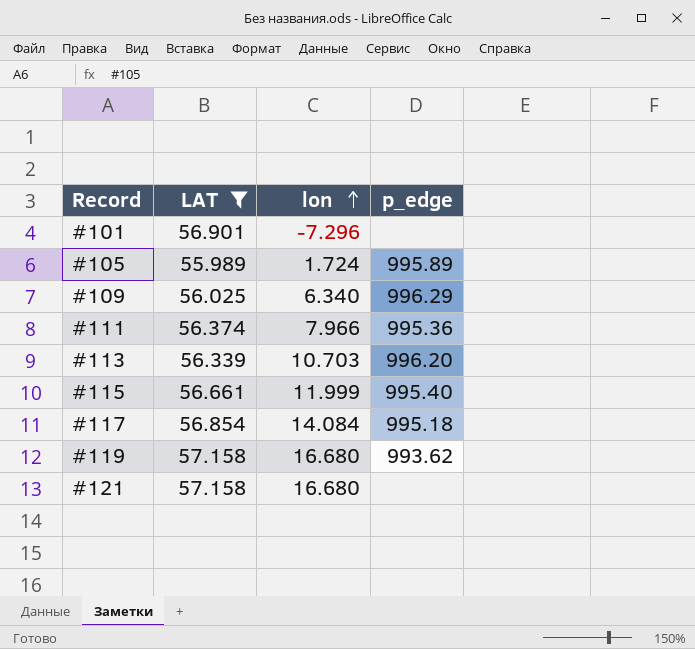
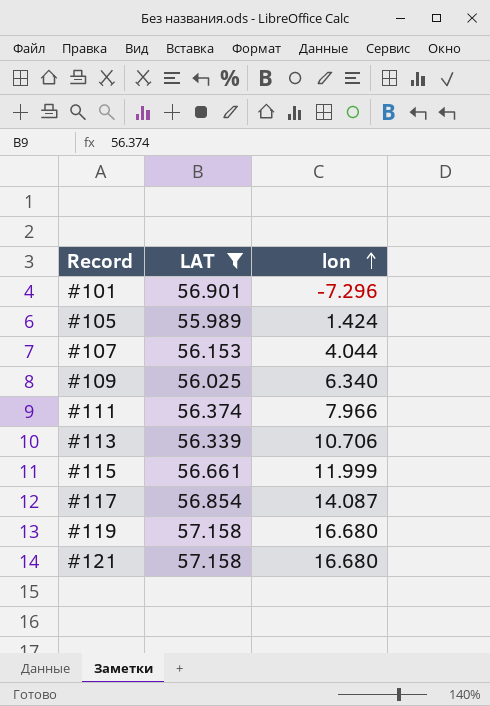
column p_edge | position: 4 -> none
#105 | lon: 1.724 -> 1.424
row #107: none -> 56.153 | 4.044
#113 | lon: 10.703 -> 10.706
#117 | lon: 14.084 -> 14.087

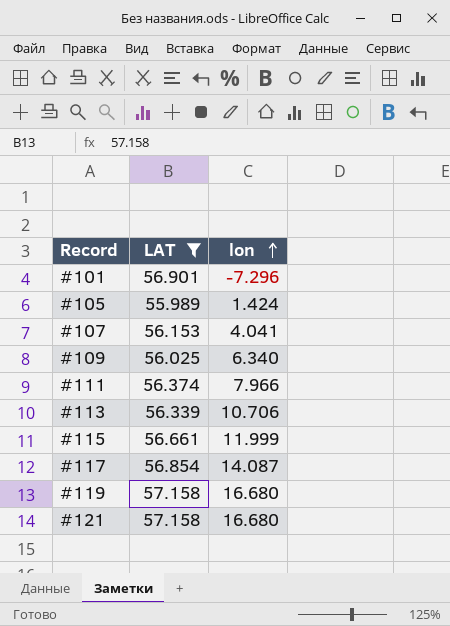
#107 | lon: 4.044 -> 4.041

